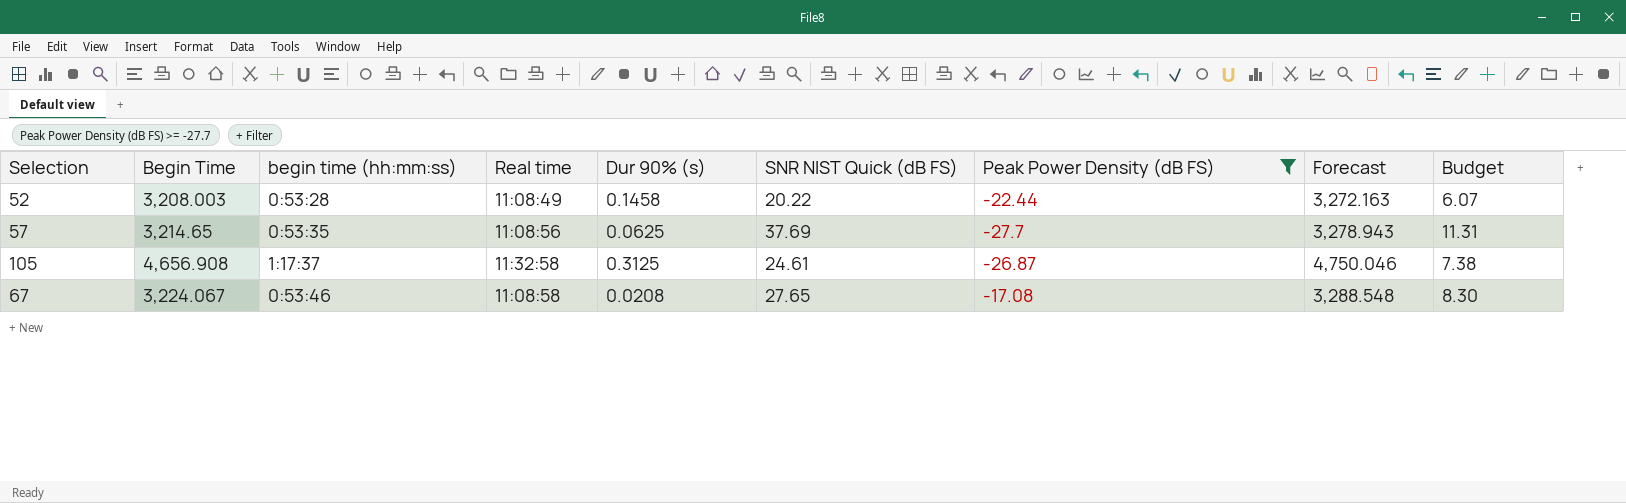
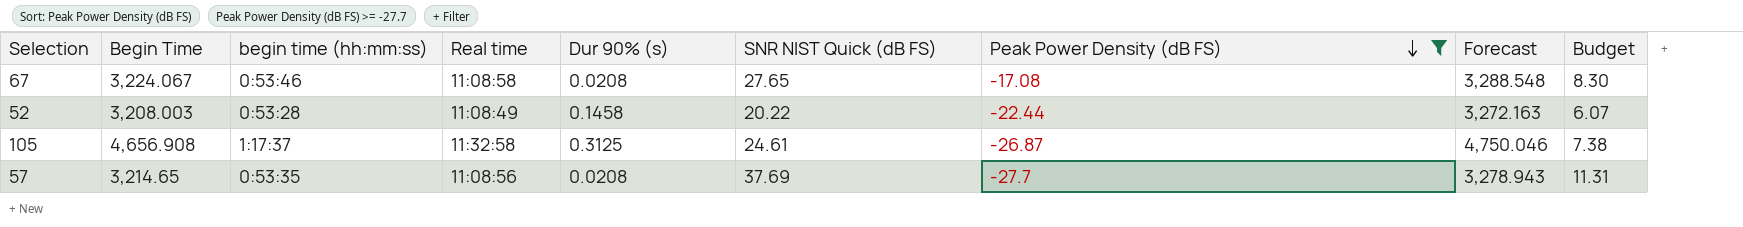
row order: none -> Peak Power Density (dB FS) descending
57 | Dur 90% (s): 0.0625 -> 0.0208

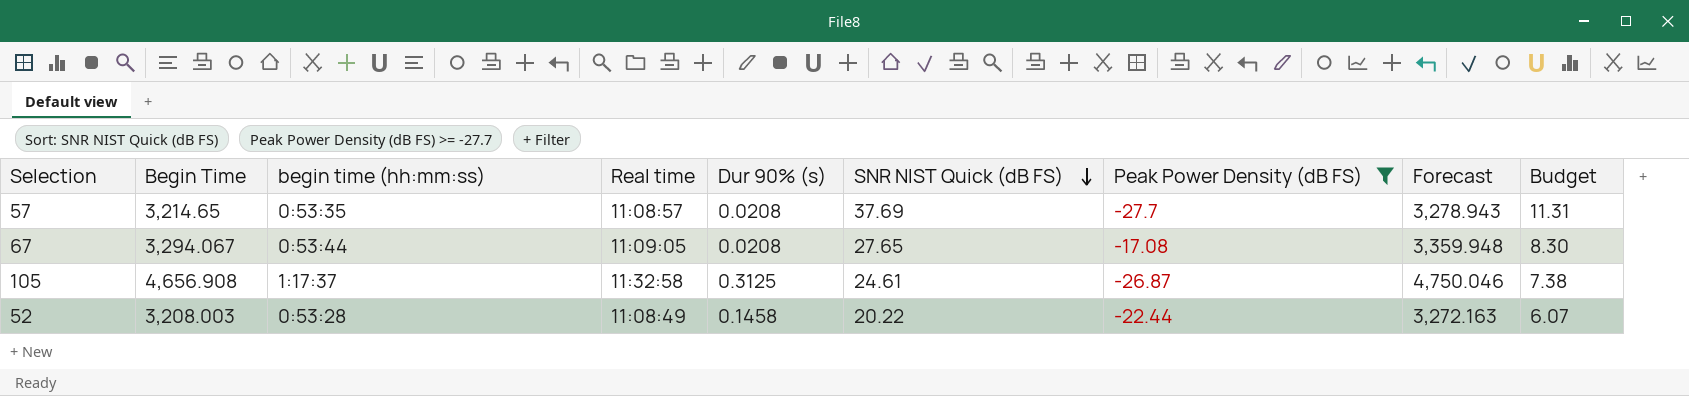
row order: Peak Power Density (dB FS) descending -> SNR NIST Quick (dB FS) descending
57 | Real time: 11:08:56 -> 11:08:57
67 | Begin Time: 3,224.067 -> 3,294.067
67 | begin time (hh:mm:ss): 0:53:46 -> 0:53:44
67 | Real time: 11:08:58 -> 11:09:05
67 | Forecast: 3,288.548 -> 3,359.948

